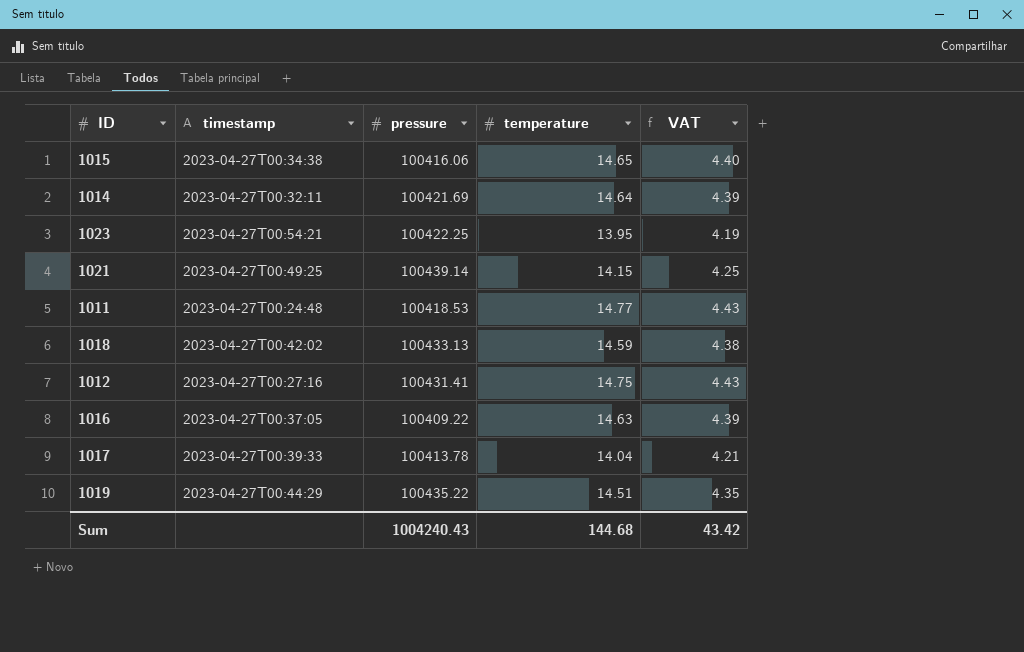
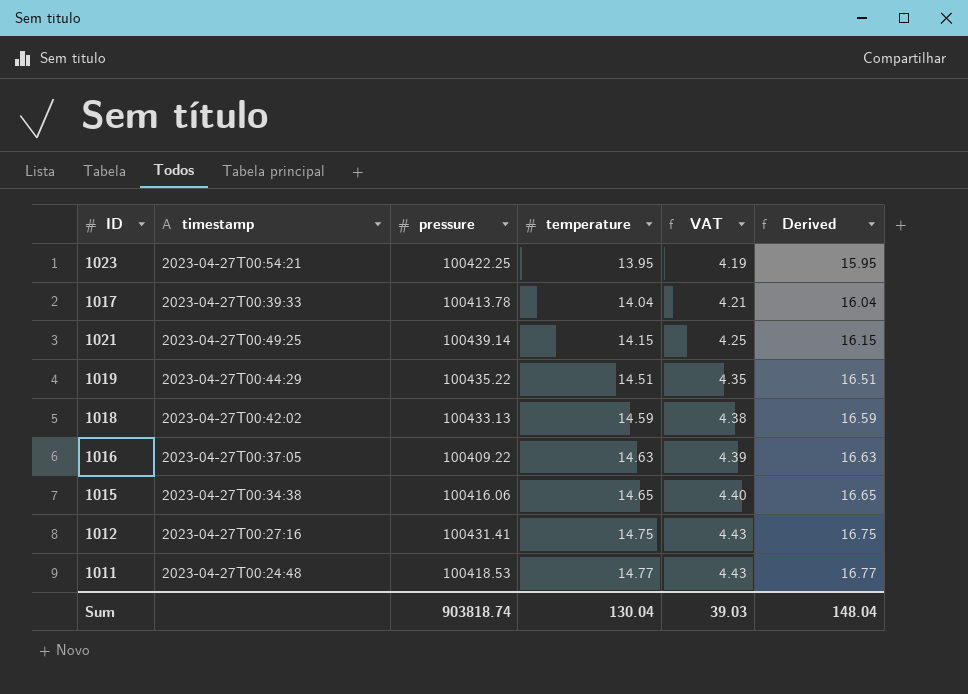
row order: none -> temperature ascending
column Derived | formula: none -> [temperature] + 2
row 1014: 2023-04-27T00:32:11 | 100421.69 | 14.64 | 4.39 -> none
Sum | pressure: 1004240.43 -> 903818.74
Sum | temperature: 144.68 -> 130.04
Sum | VAT: 43.42 -> 39.03

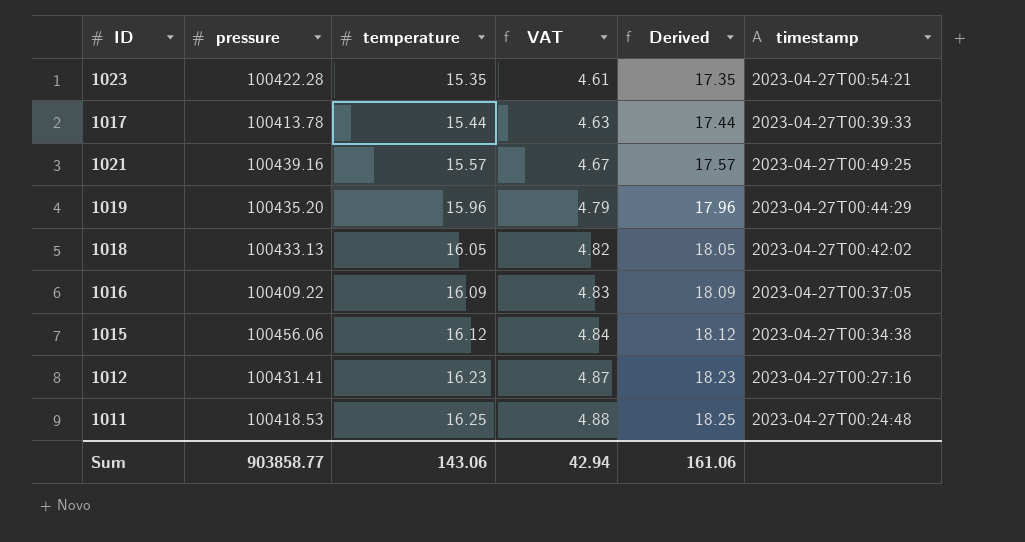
column timestamp | position: 2 -> 6
1023 | pressure: 100422.25 -> 100422.28
1023 | temperature: 13.95 -> 15.35
1023 | VAT: 4.19 -> 4.61
1023 | Derived: 15.95 -> 17.35
1017 | temperature: 14.04 -> 15.44
1017 | VAT: 4.21 -> 4.63
1017 | Derived: 16.04 -> 17.44
1021 | pressure: 100439.14 -> 100439.16
1021 | temperature: 14.15 -> 15.57
1021 | VAT: 4.25 -> 4.67
1021 | Derived: 16.15 -> 17.57
1019 | pressure: 100435.22 -> 100435.20
1019 | temperature: 14.51 -> 15.96
1019 | VAT: 4.35 -> 4.79
1019 | Derived: 16.51 -> 17.96
1018 | temperature: 14.59 -> 16.05
1018 | VAT: 4.38 -> 4.82
1018 | Derived: 16.59 -> 18.05
1016 | temperature: 14.63 -> 16.09
1016 | VAT: 4.39 -> 4.83
1016 | Derived: 16.63 -> 18.09
1015 | pressure: 100416.06 -> 100456.06
1015 | temperature: 14.65 -> 16.12
1015 | VAT: 4.40 -> 4.84
1015 | Derived: 16.65 -> 18.12
1012 | temperature: 14.75 -> 16.23
1012 | VAT: 4.43 -> 4.87
1012 | Derived: 16.75 -> 18.23
1011 | temperature: 14.77 -> 16.25
1011 | VAT: 4.43 -> 4.88
1011 | Derived: 16.77 -> 18.25
Sum | pressure: 903818.74 -> 903858.77
Sum | temperature: 130.04 -> 143.06
Sum | VAT: 39.03 -> 42.94
Sum | Derived: 148.04 -> 161.06

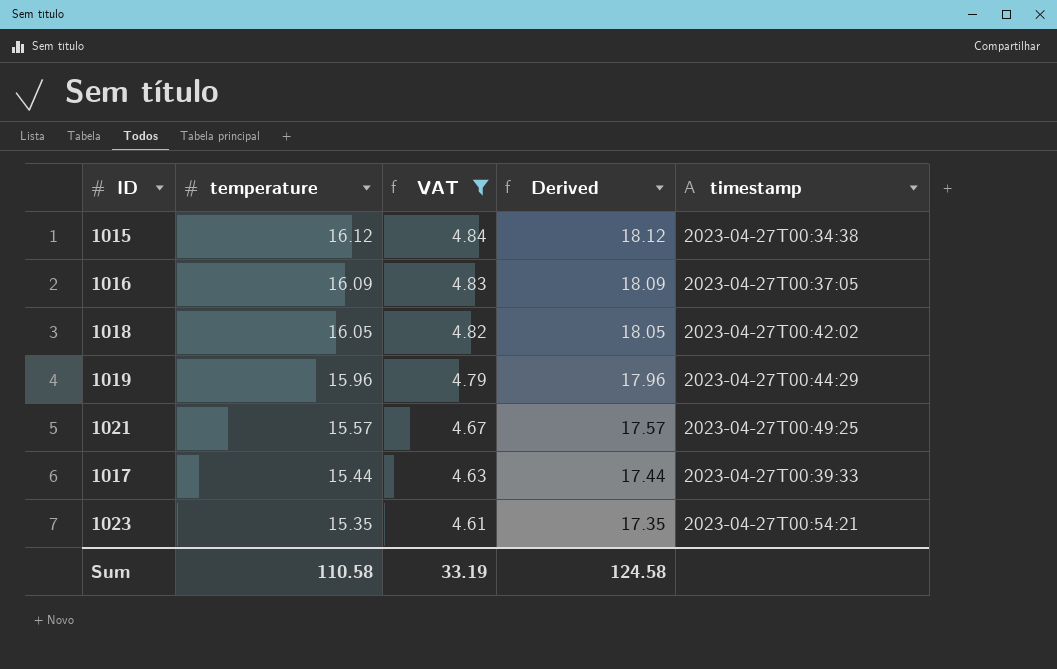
filter: none -> VAT <= 4.84
row order: temperature ascending -> temperature descending
column pressure | position: 2 -> none
Sum | temperature: 143.06 -> 110.58
Sum | VAT: 42.94 -> 33.19
Sum | Derived: 161.06 -> 124.58

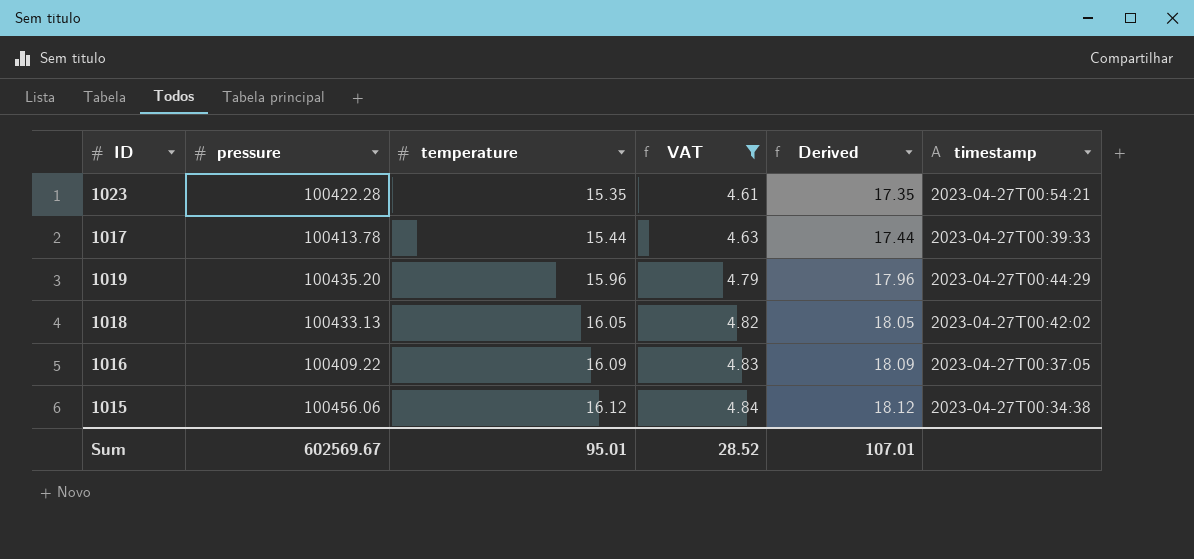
row order: temperature descending -> temperature ascending
column pressure | position: none -> 2
row 1021: 15.57 | 4.67 | 17.57 | 2023-04-27T00:49:25 -> none
Sum | temperature: 110.58 -> 95.01
Sum | VAT: 33.19 -> 28.52
Sum | Derived: 124.58 -> 107.01

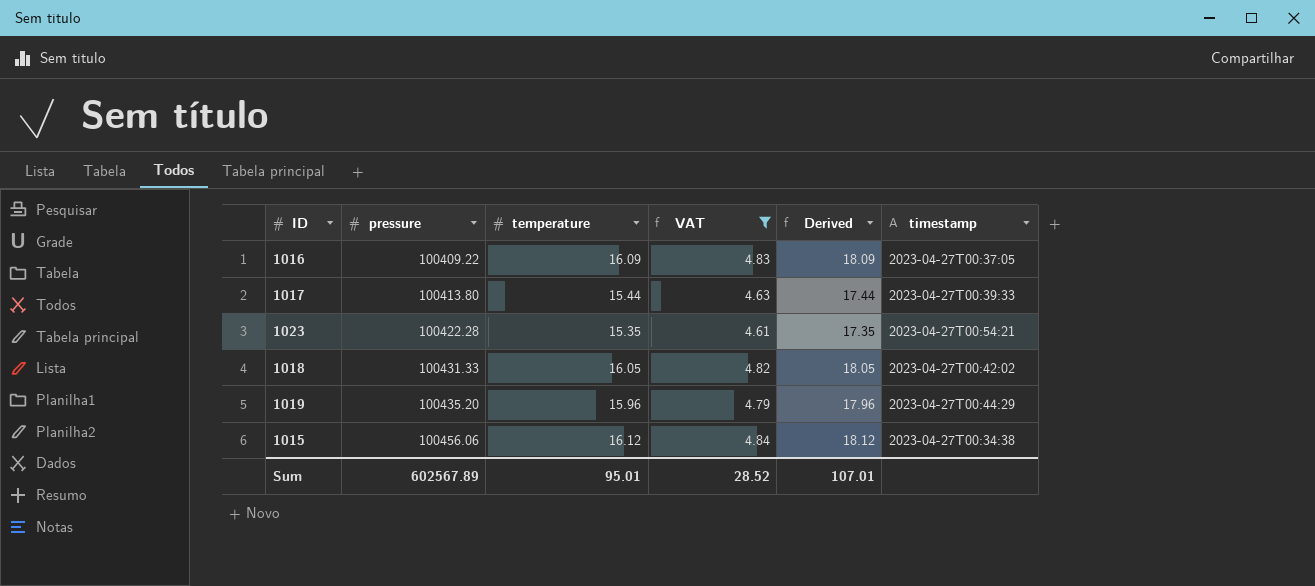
row order: temperature ascending -> pressure ascending
1017 | pressure: 100413.78 -> 100413.80
1018 | pressure: 100433.13 -> 100431.33
Sum | pressure: 602569.67 -> 602567.89

